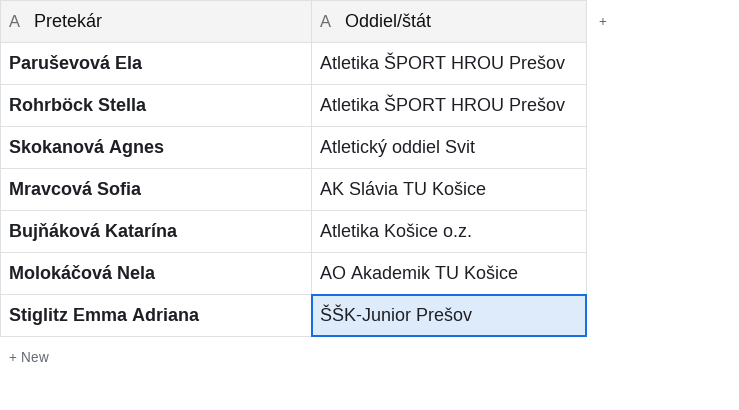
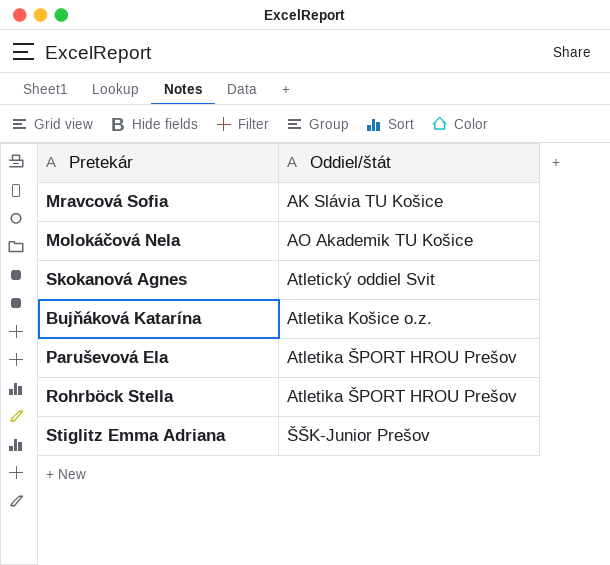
row order: none -> Oddiel/štát ascending

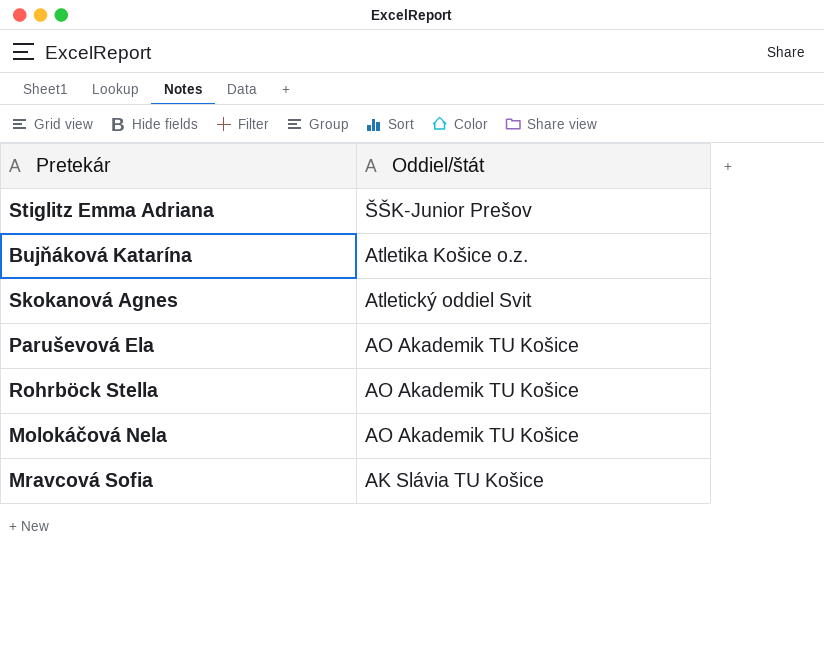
row order: Oddiel/štát ascending -> Oddiel/štát descending
Paruševová Ela | Oddiel/štát: Atletika ŠPORT HROU Prešov -> AO Akademik TU Košice
Rohrböck Stella | Oddiel/štát: Atletika ŠPORT HROU Prešov -> AO Akademik TU Košice

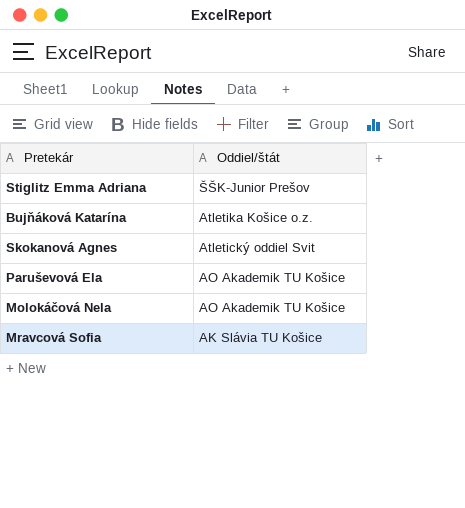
row Rohrböck Stella: AO Akademik TU Košice -> none

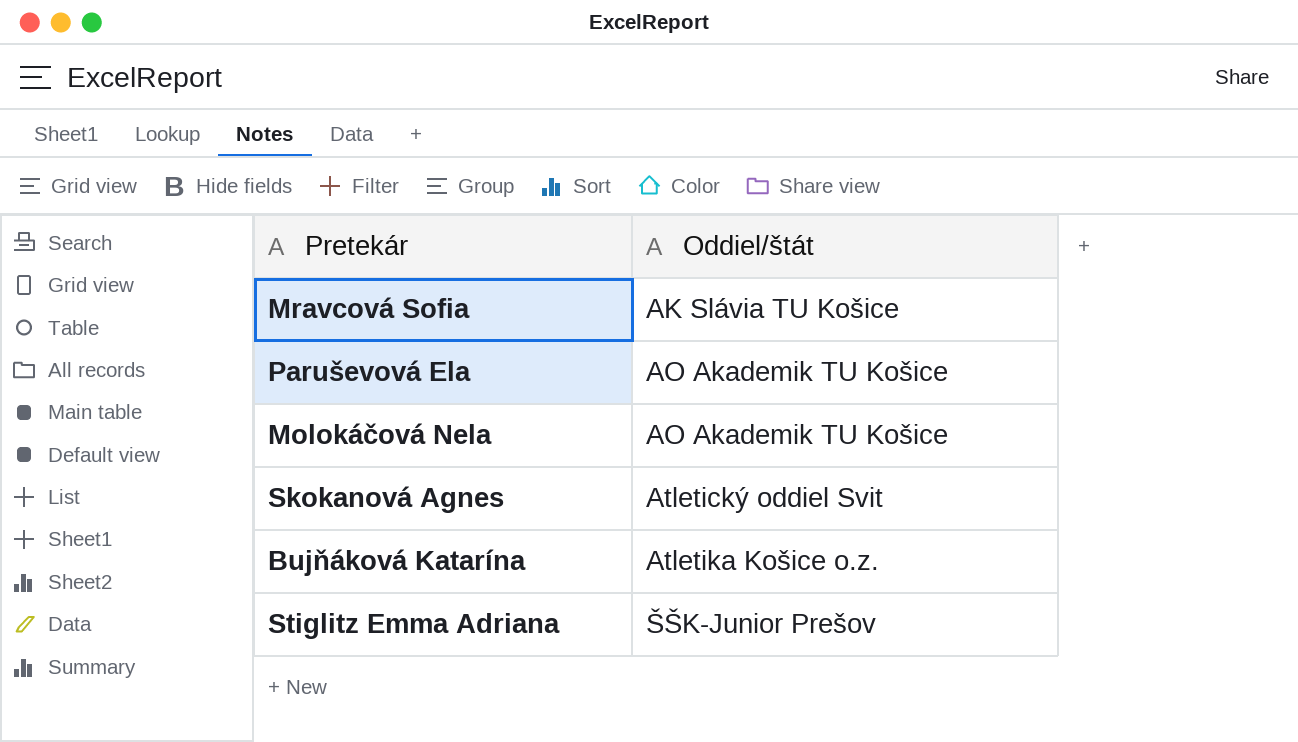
row order: Oddiel/štát descending -> Oddiel/štát ascending

